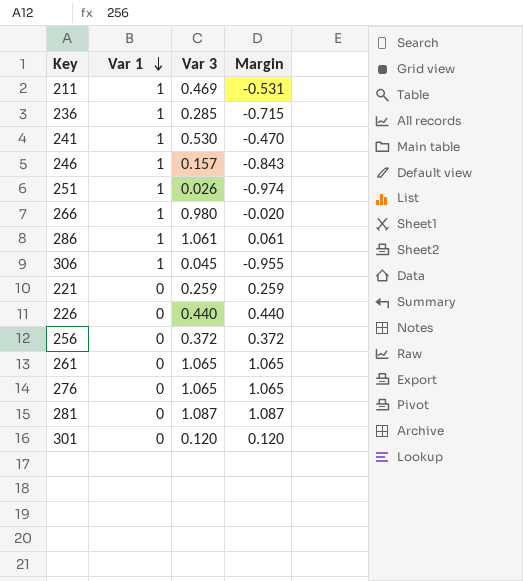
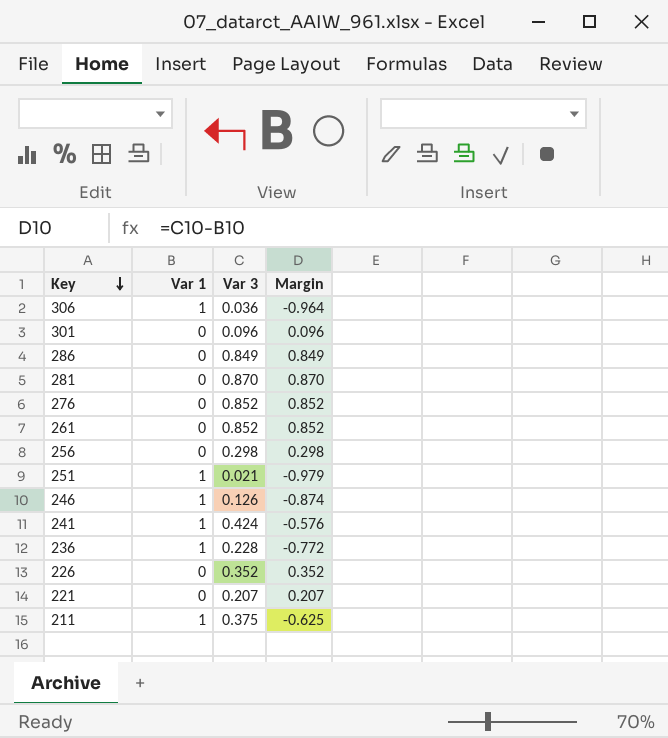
row order: Var 1 descending -> Key descending
row 266: 1 | 0.980 | -0.020 -> none
306 | Var 3: 0.045 -> 0.036
306 | Margin: -0.955 -> -0.964
301 | Var 3: 0.120 -> 0.096
301 | Margin: 0.120 -> 0.096
286 | Var 1: 1 -> 0
286 | Var 3: 1.061 -> 0.849
286 | Margin: 0.061 -> 0.849
281 | Var 3: 1.087 -> 0.870
281 | Margin: 1.087 -> 0.870
276 | Var 3: 1.065 -> 0.852
276 | Margin: 1.065 -> 0.852
261 | Var 3: 1.065 -> 0.852
261 | Margin: 1.065 -> 0.852
256 | Var 3: 0.372 -> 0.298
256 | Margin: 0.372 -> 0.298
251 | Var 3: 0.026 -> 0.021
251 | Margin: -0.974 -> -0.979
246 | Var 3: 0.157 -> 0.126
246 | Margin: -0.843 -> -0.874
241 | Var 3: 0.530 -> 0.424
241 | Margin: -0.470 -> -0.576
236 | Var 3: 0.285 -> 0.228
236 | Margin: -0.715 -> -0.772
226 | Var 3: 0.440 -> 0.352
226 | Margin: 0.440 -> 0.352
221 | Var 3: 0.259 -> 0.207
221 | Margin: 0.259 -> 0.207
211 | Var 3: 0.469 -> 0.375
211 | Margin: -0.531 -> -0.625

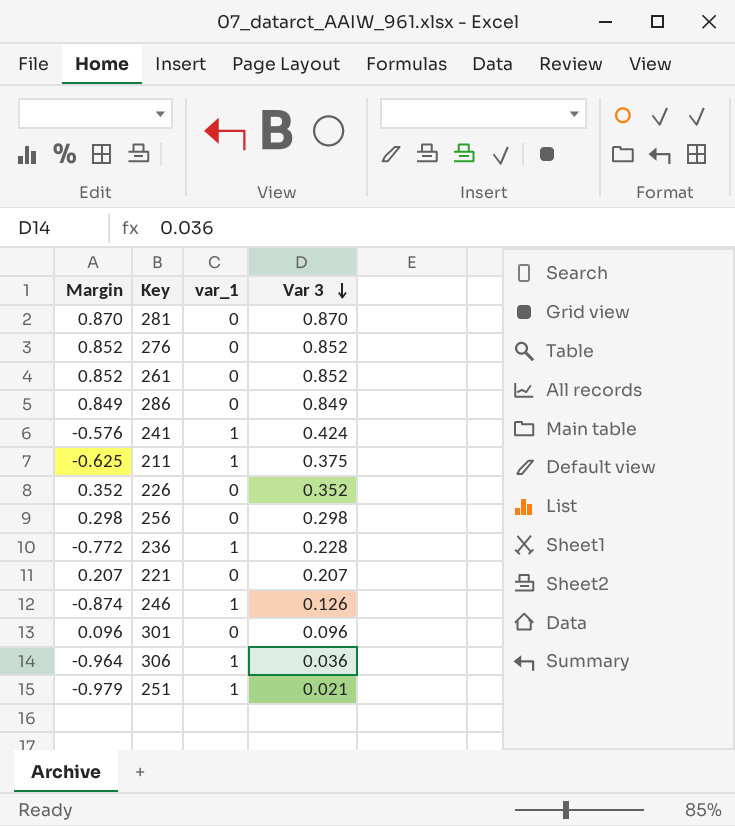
row order: Key descending -> Var 3 descending
column Margin | position: 4 -> 1
column name: Var 1 -> var_1

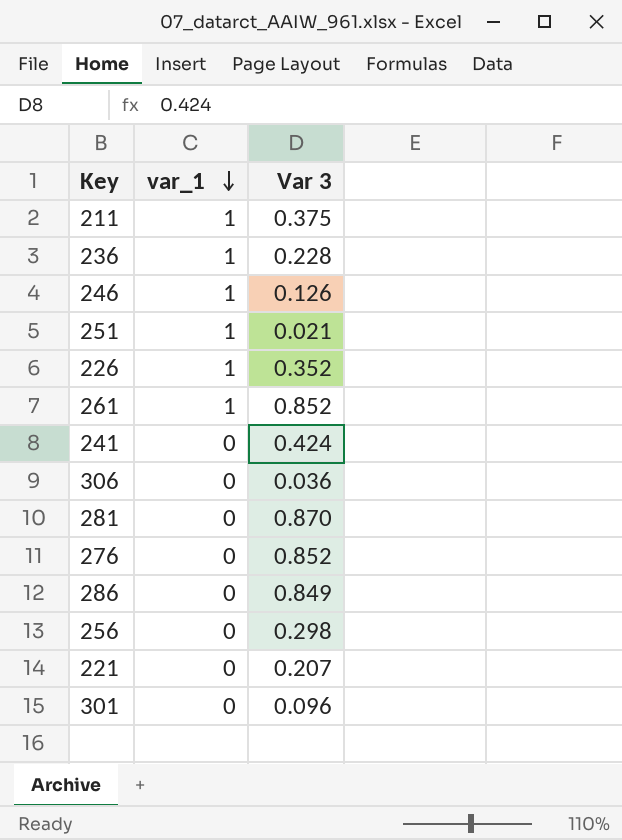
row order: Var 3 descending -> var_1 descending
column Margin | formula: [Var 3] - [var_1] -> none
226 | var_1: 0 -> 1
261 | var_1: 0 -> 1
241 | var_1: 1 -> 0
306 | var_1: 1 -> 0

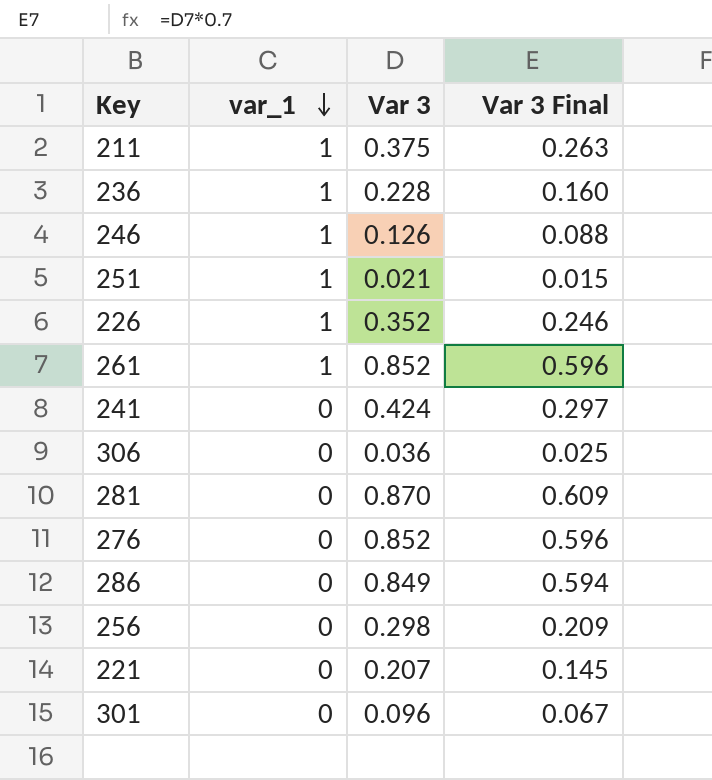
column Var 3 Final | formula: none -> [Var 3] * 0.7

